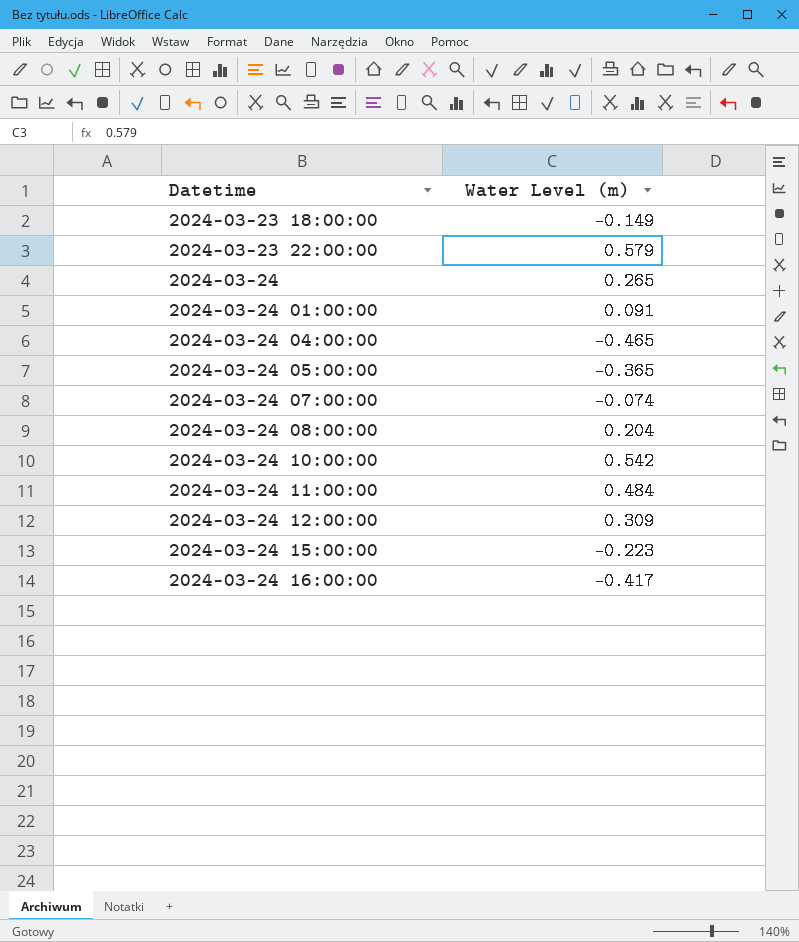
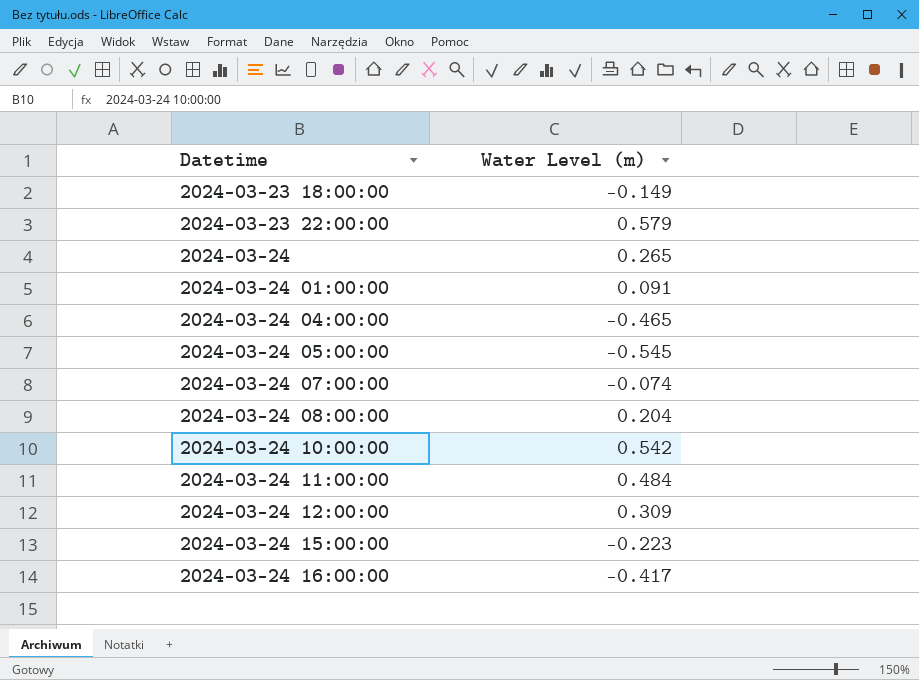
2024-03-24 05:00:00 | Water Level (m): -0.365 -> -0.545

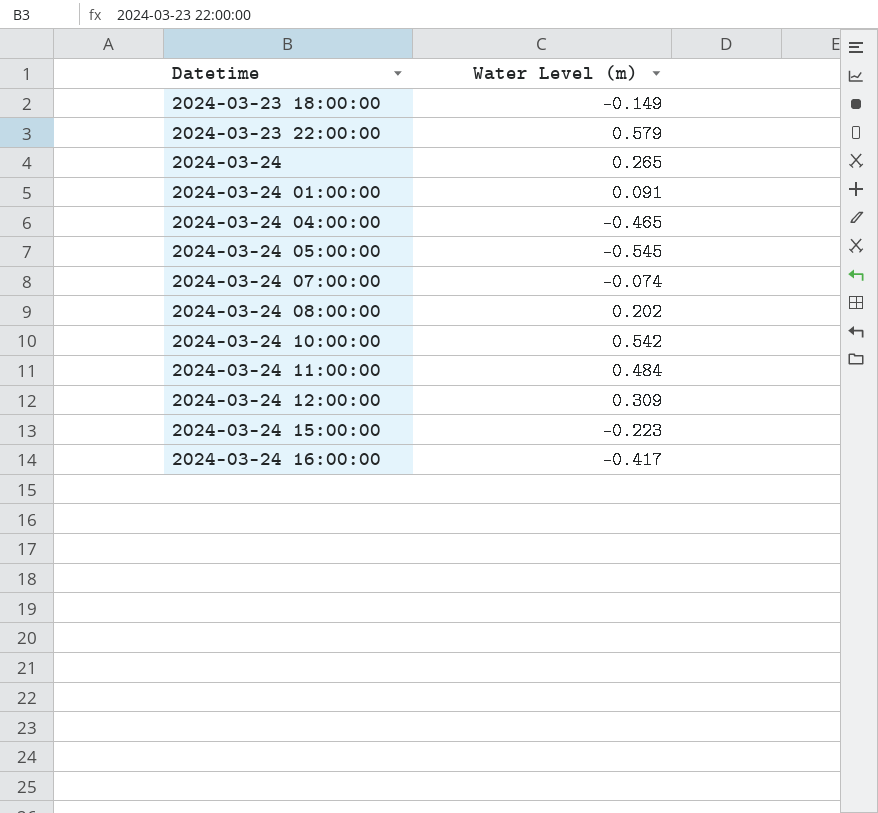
2024-03-24 08:00:00 | Water Level (m): 0.204 -> 0.202

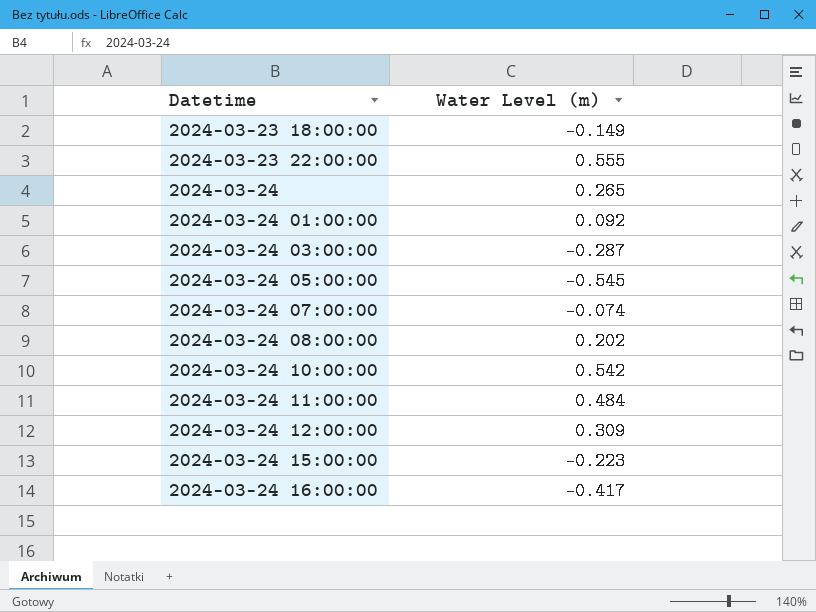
row 2024-03-24 04:00:00: -0.465 -> none
2024-03-23 22:00:00 | Water Level (m): 0.579 -> 0.555
2024-03-24 01:00:00 | Water Level (m): 0.091 -> 0.092
row 2024-03-24 03:00:00: none -> -0.287

